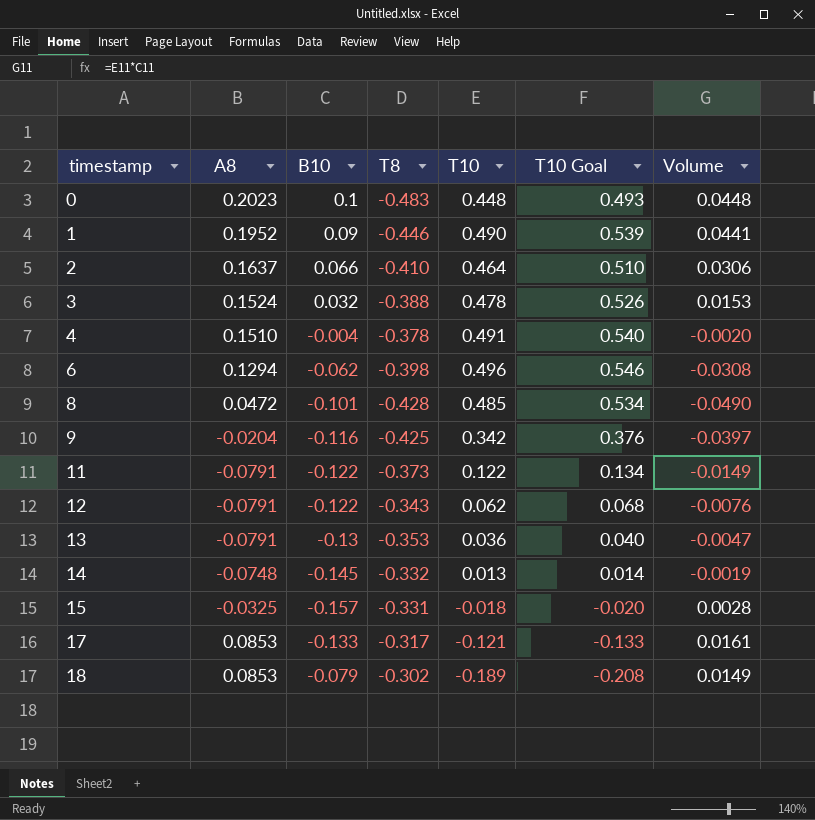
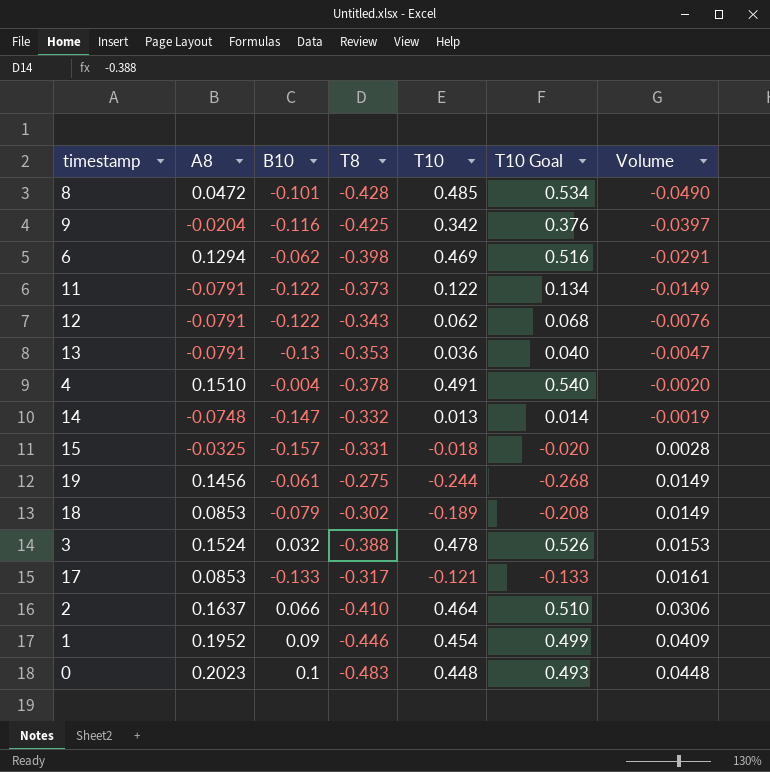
row order: timestamp ascending -> Volume ascending
6 | T10: 0.496 -> 0.469
6 | T10 Goal: 0.546 -> 0.516
6 | Volume: -0.0308 -> -0.0291
14 | B10: -0.145 -> -0.147
row 19: none -> 0.1456 | -0.061 | -0.275 | -0.244 | -0.268 | 0.0149
1 | T10: 0.490 -> 0.454
1 | T10 Goal: 0.539 -> 0.499
1 | Volume: 0.0441 -> 0.0409

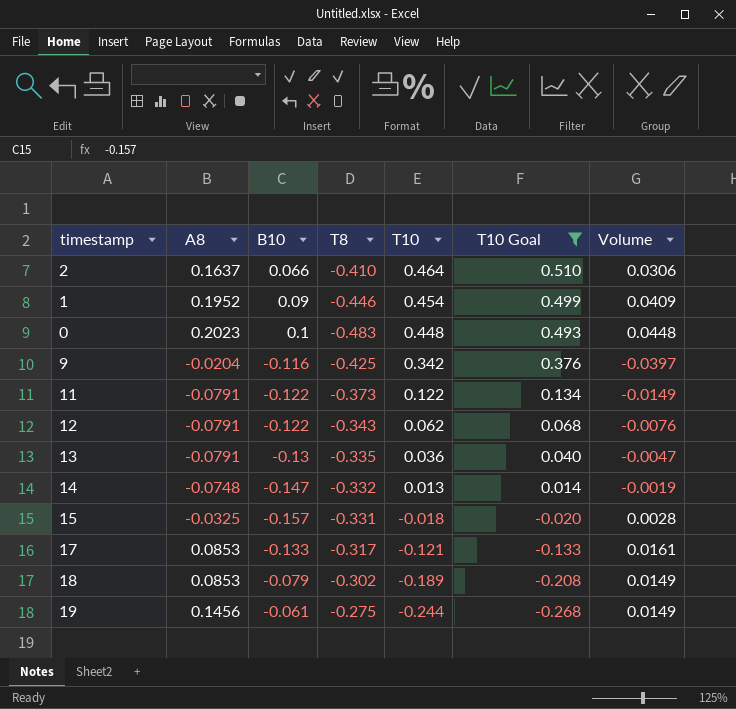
filter: none -> T10 Goal <= 0.510
row order: Volume ascending -> T10 descending
13 | T8: -0.353 -> -0.335

